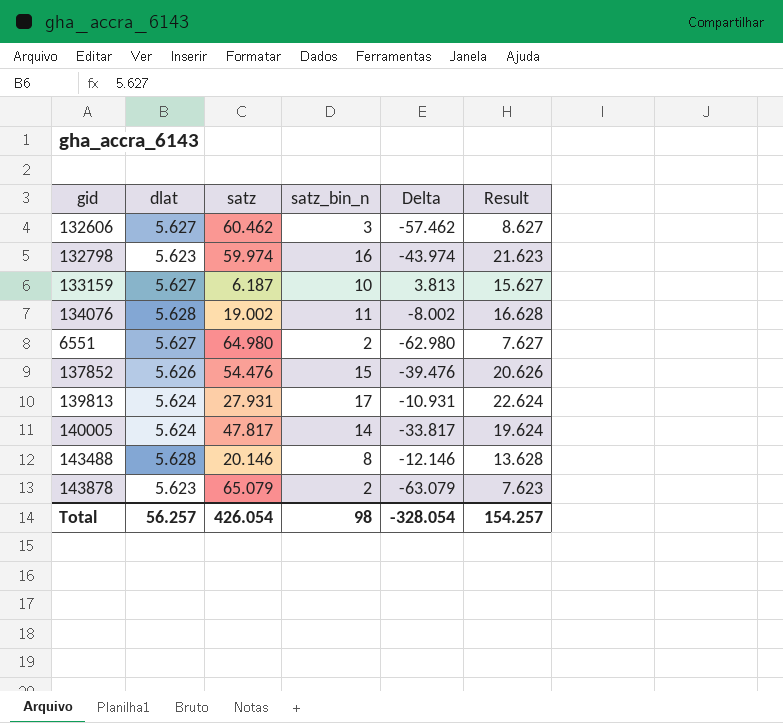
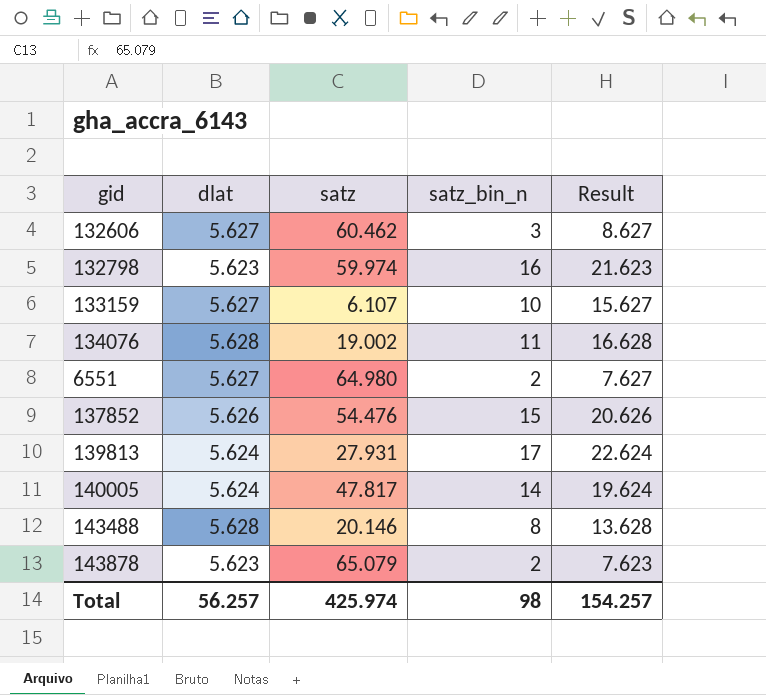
column Delta | formula: [satz_bin_n] - [satz] -> none
133159 | satz: 6.187 -> 6.107
Total | satz: 426.054 -> 425.974

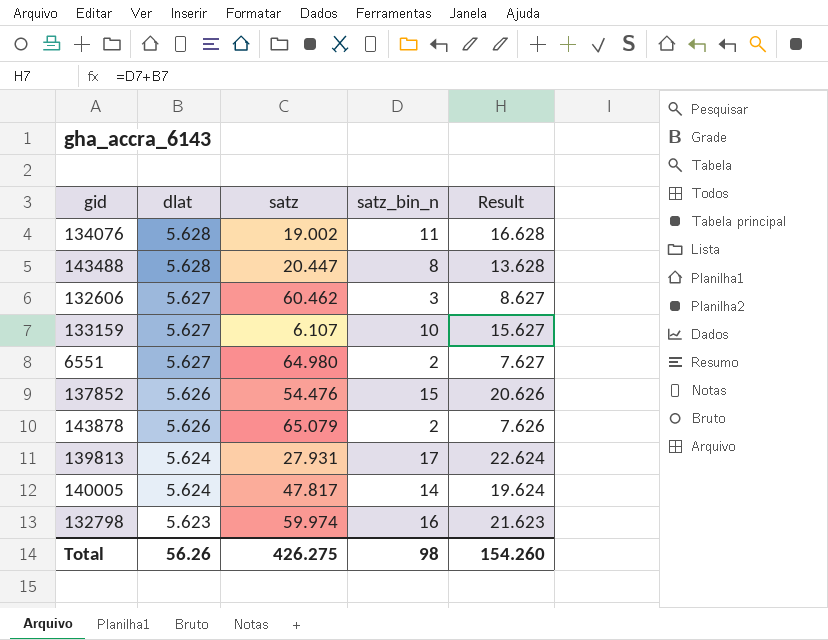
row order: none -> dlat descending
143488 | satz: 20.146 -> 20.447
143878 | dlat: 5.623 -> 5.626
143878 | Result: 7.623 -> 7.626
Total | dlat: 56.257 -> 56.26
Total | satz: 425.974 -> 426.275
Total | Result: 154.257 -> 154.260

